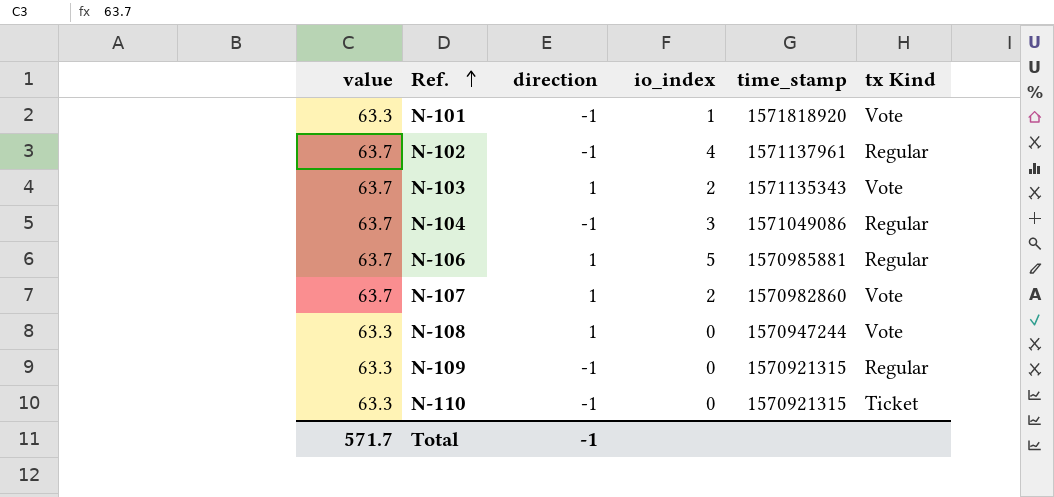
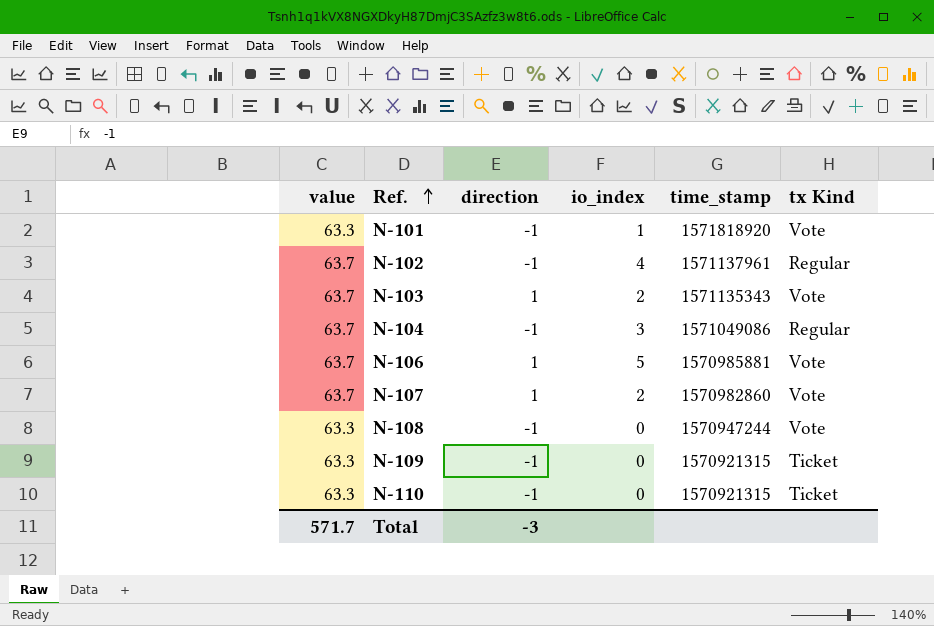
N-106 | tx Kind: Regular -> Vote
N-108 | direction: 1 -> -1
N-109 | tx Kind: Regular -> Ticket
Total | direction: -1 -> -3

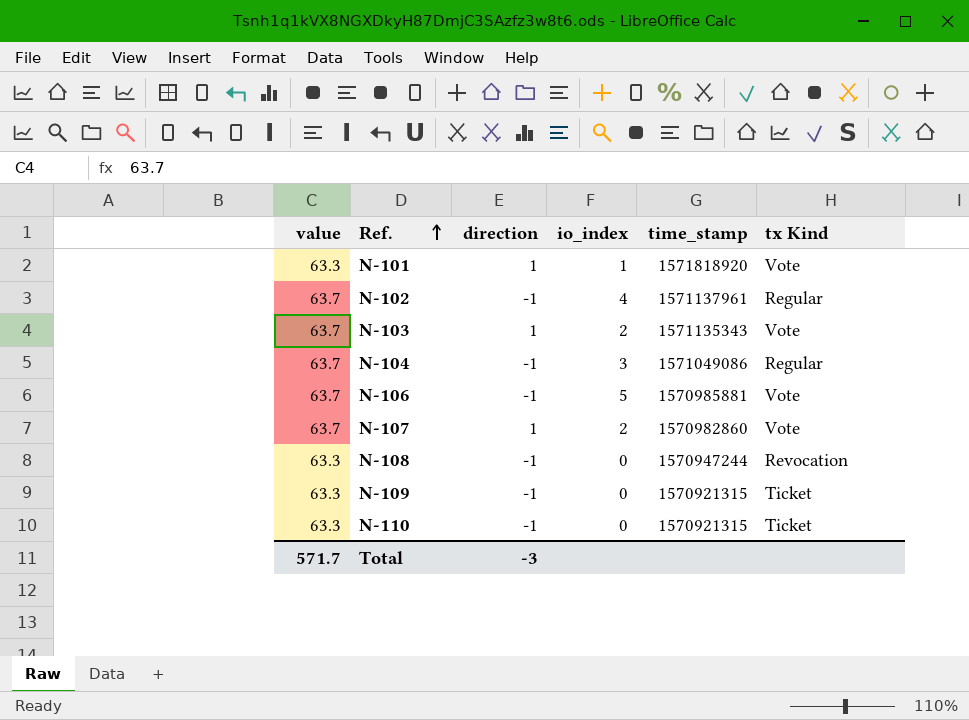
N-101 | direction: -1 -> 1
N-106 | direction: 1 -> -1
N-108 | tx Kind: Vote -> Revocation

